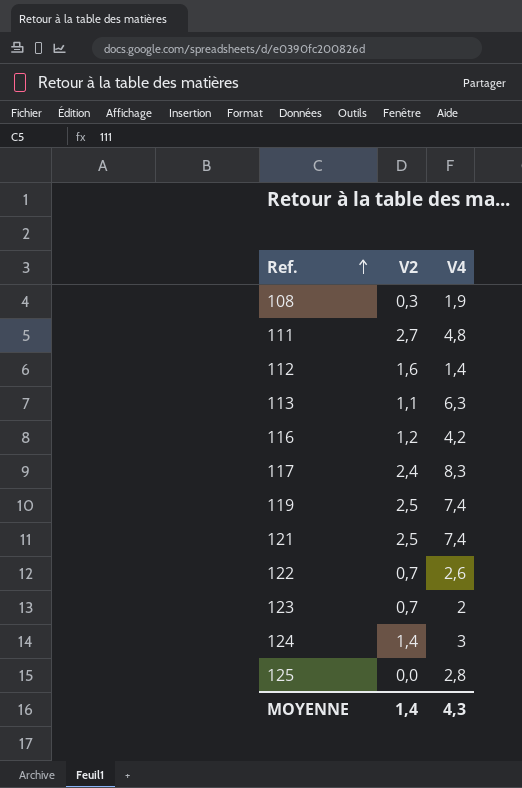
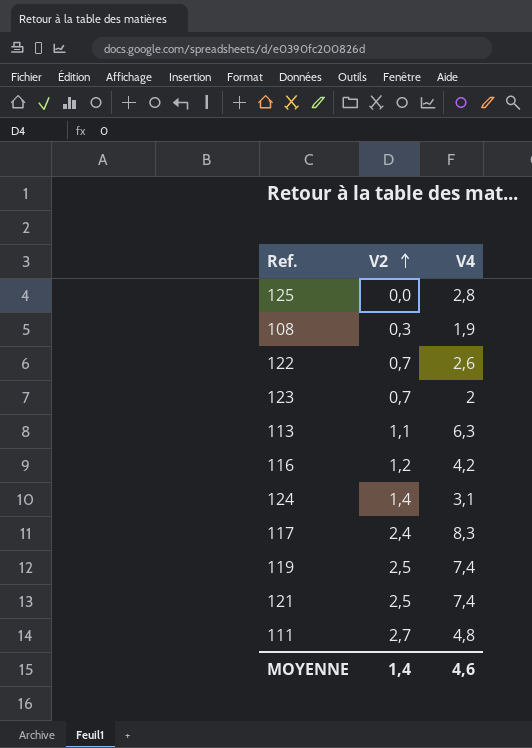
row order: Ref. ascending -> V2 ascending
row 112: 1,6 | 1,4 -> none
124 | V4: 3 -> 3,1
MOYENNE | V4: 4,3 -> 4,6

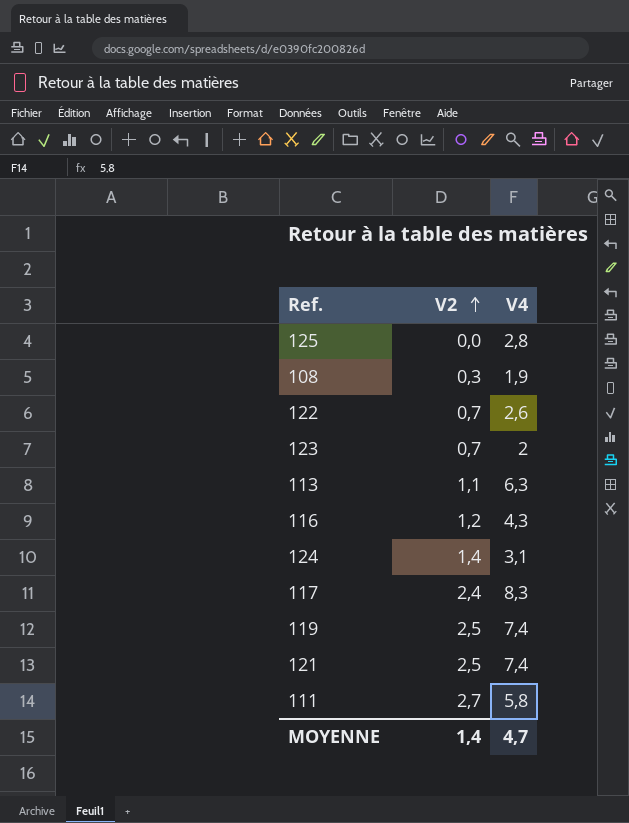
116 | V4: 4,2 -> 4,3
111 | V4: 4,8 -> 5,8
MOYENNE | V4: 4,6 -> 4,7

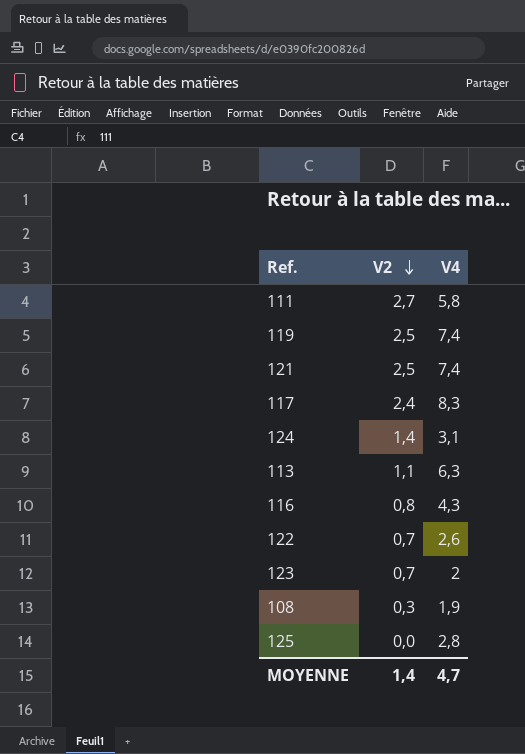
row order: V2 ascending -> V2 descending
116 | V2: 1,2 -> 0,8

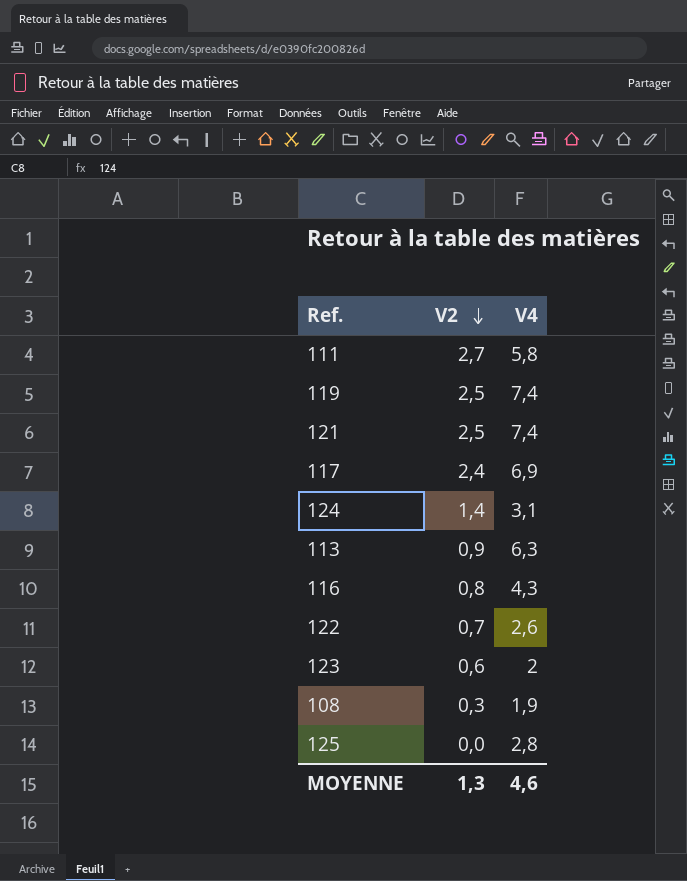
117 | V4: 8,3 -> 6,9
113 | V2: 1,1 -> 0,9
123 | V2: 0,7 -> 0,6
MOYENNE | V2: 1,4 -> 1,3
MOYENNE | V4: 4,7 -> 4,6

